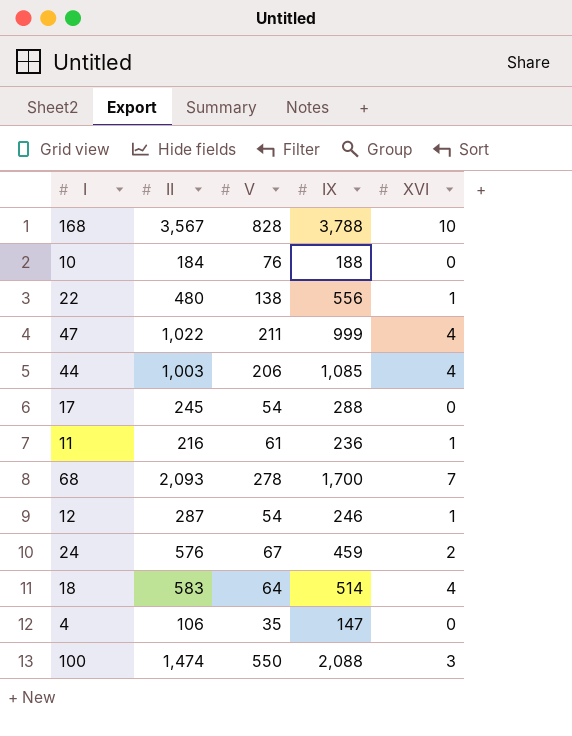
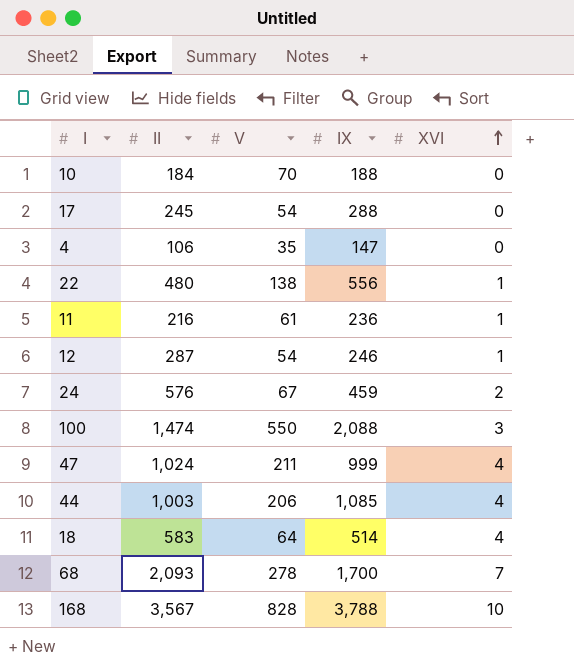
row order: none -> XVI ascending
10 | V: 76 -> 70
47 | II: 1,022 -> 1,024

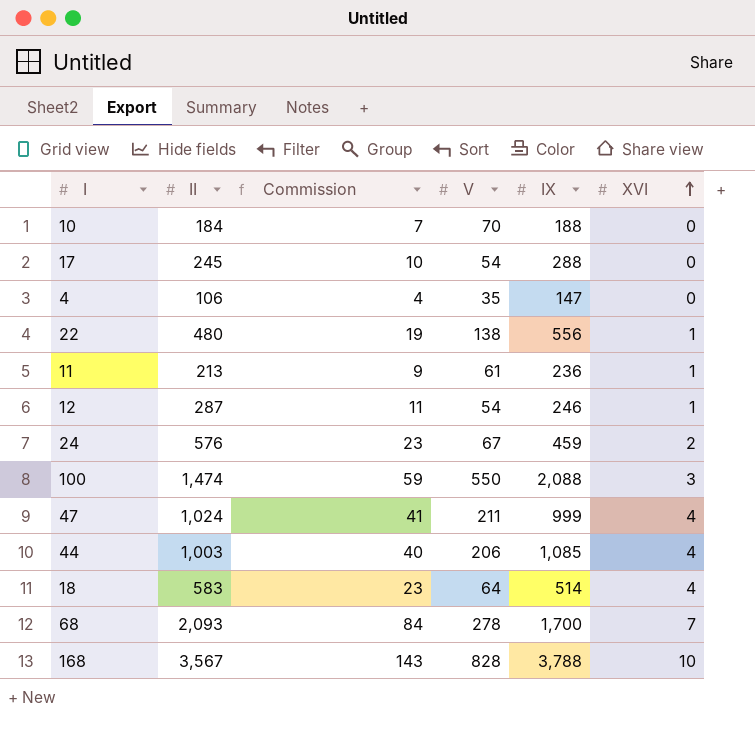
column Commission | formula: none -> [II] * 0.04
11 | II: 216 -> 213

